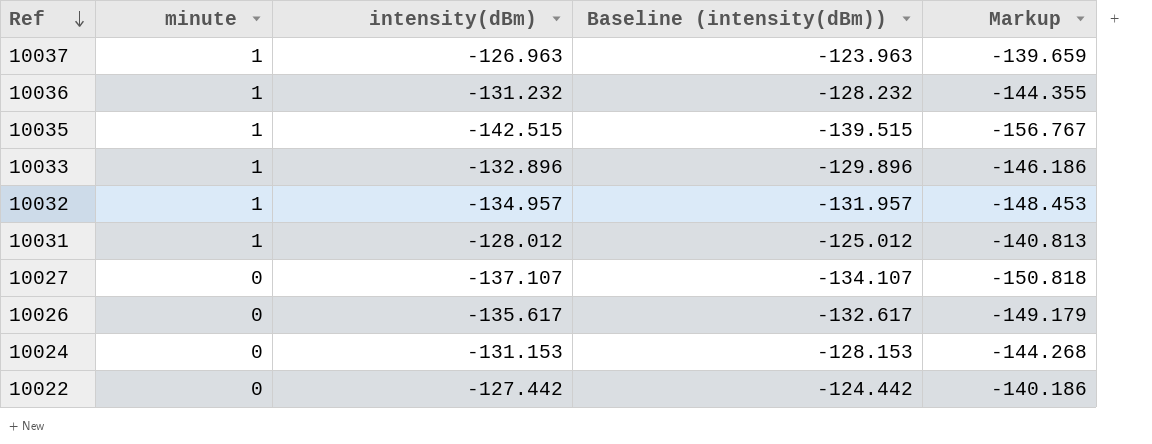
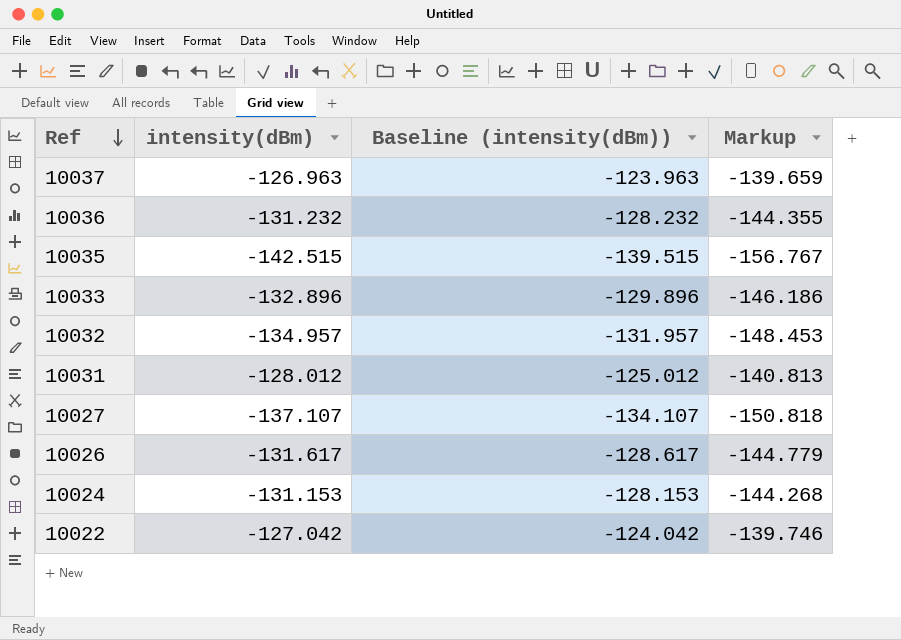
column minute | position: 2 -> none
10026 | intensity(dBm): -135.617 -> -131.617
10026 | Baseline (intensity(dBm)): -132.617 -> -128.617
10026 | Markup: -149.179 -> -144.779
10022 | intensity(dBm): -127.442 -> -127.042
10022 | Baseline (intensity(dBm)): -124.442 -> -124.042
10022 | Markup: -140.186 -> -139.746

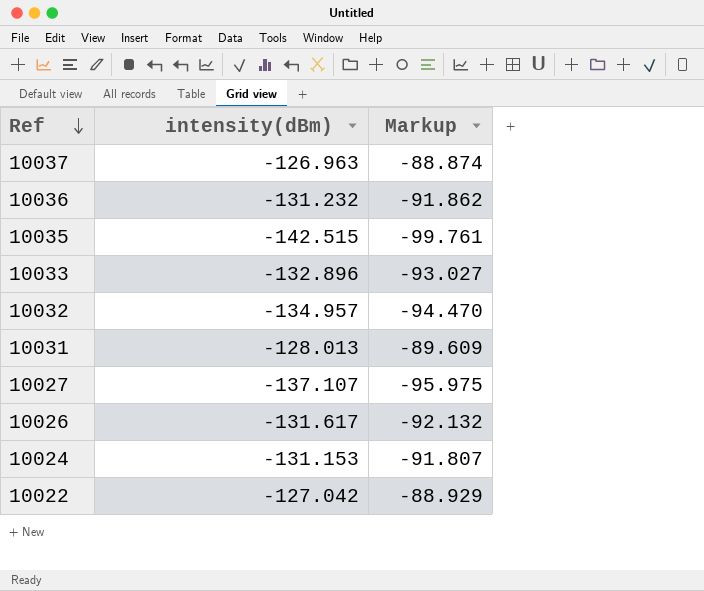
column Baseline (intensity(dBm)) | formula: [intensity(dBm)] + 3 -> none
column Markup | formula: [intensity(dBm)] * 1.1 -> [intensity(dBm)] * 0.7
10031 | intensity(dBm): -128.012 -> -128.013

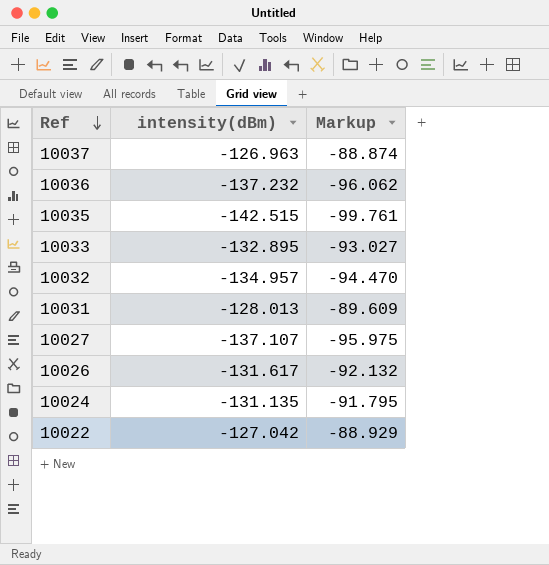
10036 | intensity(dBm): -131.232 -> -137.232
10036 | Markup: -91.862 -> -96.062
10033 | intensity(dBm): -132.896 -> -132.895
10024 | intensity(dBm): -131.153 -> -131.135
10024 | Markup: -91.807 -> -91.795

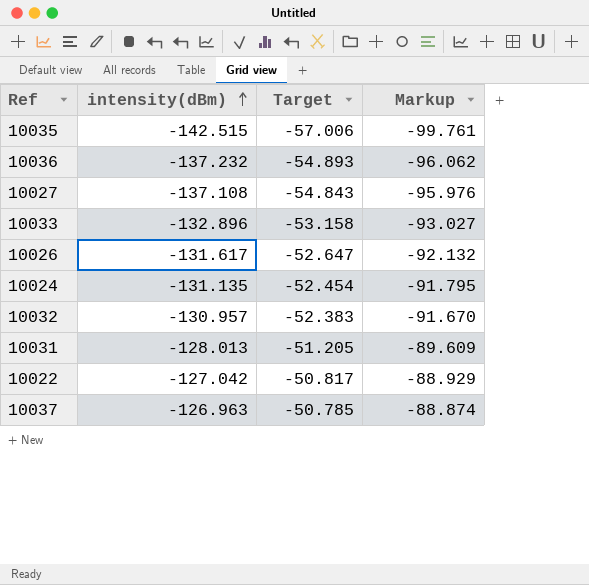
row order: Ref descending -> intensity(dBm) ascending
column Target | formula: none -> [intensity(dBm)] * 0.4
10027 | intensity(dBm): -137.107 -> -137.108
10027 | Markup: -95.975 -> -95.976
10033 | intensity(dBm): -132.895 -> -132.896
10032 | intensity(dBm): -134.957 -> -130.957
10032 | Markup: -94.470 -> -91.670

